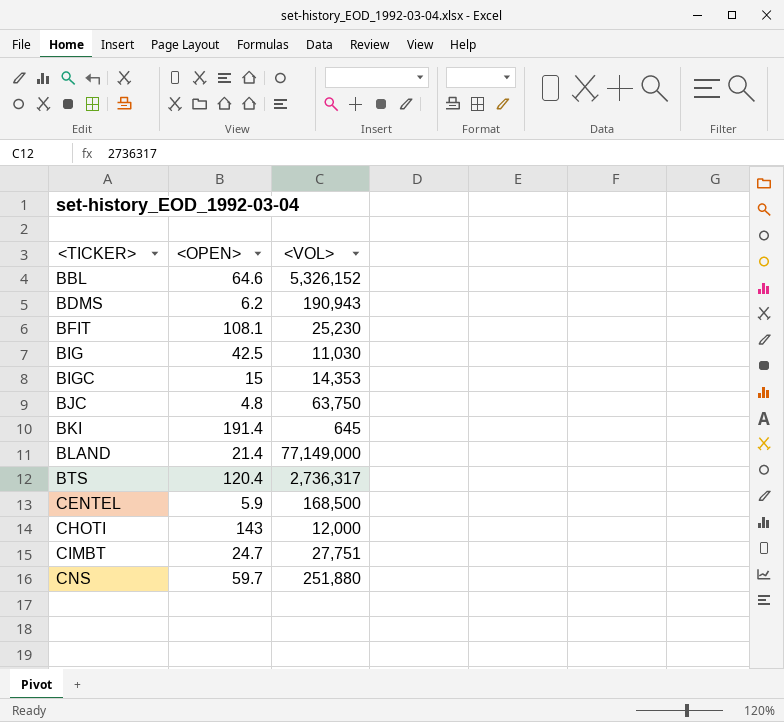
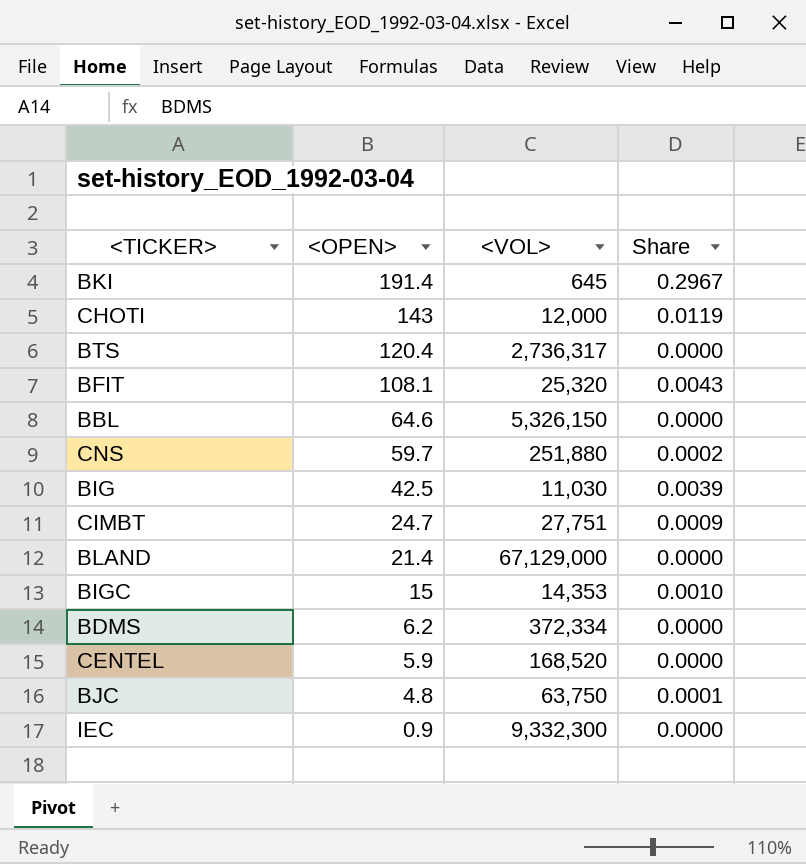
row order: <TICKER> ascending -> <OPEN> descending
column Share | formula: none -> [<OPEN>] / [<VOL>]
BFIT | <VOL>: 25,230 -> 25,320
BBL | <VOL>: 5,326,152 -> 5,326,150
BLAND | <VOL>: 77,149,000 -> 67,129,000
BDMS | <VOL>: 190,943 -> 372,334
CENTEL | <VOL>: 168,500 -> 168,520
row IEC: none -> 0.9 | 9,332,300 | 0.0000

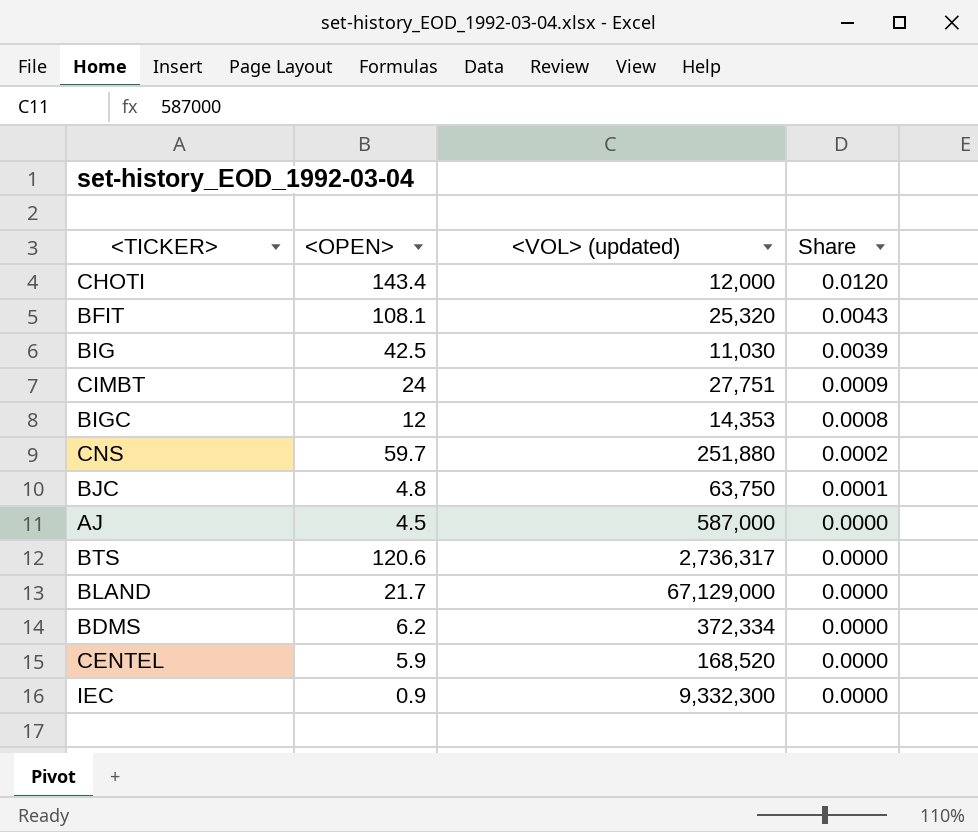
row order: <OPEN> descending -> Share descending
column name: <VOL> -> <VOL> (updated)
row BKI: 191.4 | 645 | 0.2967 -> none
row BBL: 64.6 | 5,326,150 | 0.0000 -> none
CHOTI | <OPEN>: 143 -> 143.4
CHOTI | Share: 0.0119 -> 0.0120
CIMBT | <OPEN>: 24.7 -> 24
BIGC | <OPEN>: 15 -> 12
BIGC | Share: 0.0010 -> 0.0008
row AJ: none -> 4.5 | 587,000 | 0.0000
BTS | <OPEN>: 120.4 -> 120.6
BLAND | <OPEN>: 21.4 -> 21.7

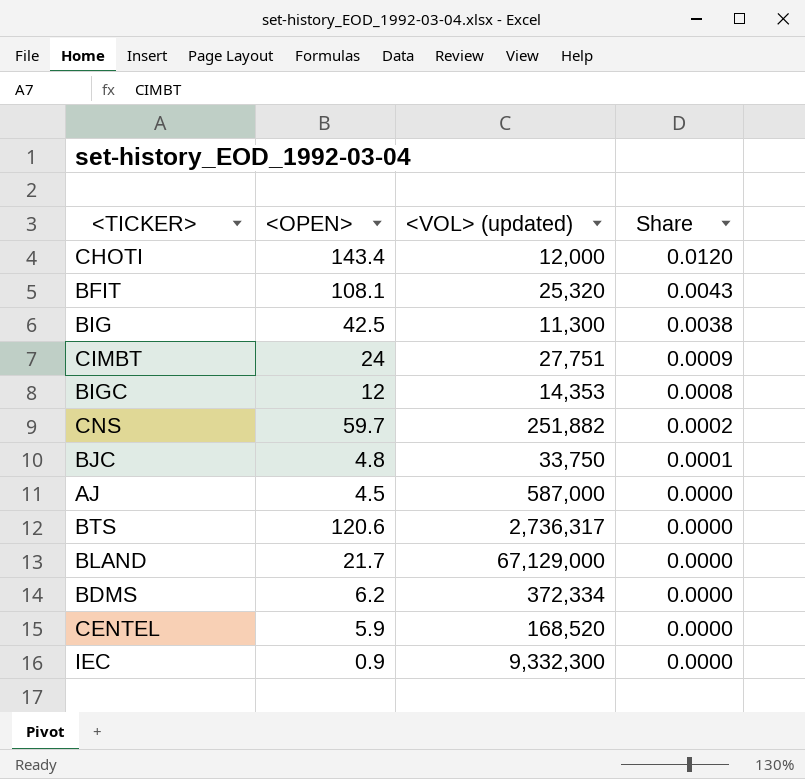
BIG | <VOL> (updated): 11,030 -> 11,300
BIG | Share: 0.0039 -> 0.0038
CNS | <VOL> (updated): 251,880 -> 251,882
BJC | <VOL> (updated): 63,750 -> 33,750

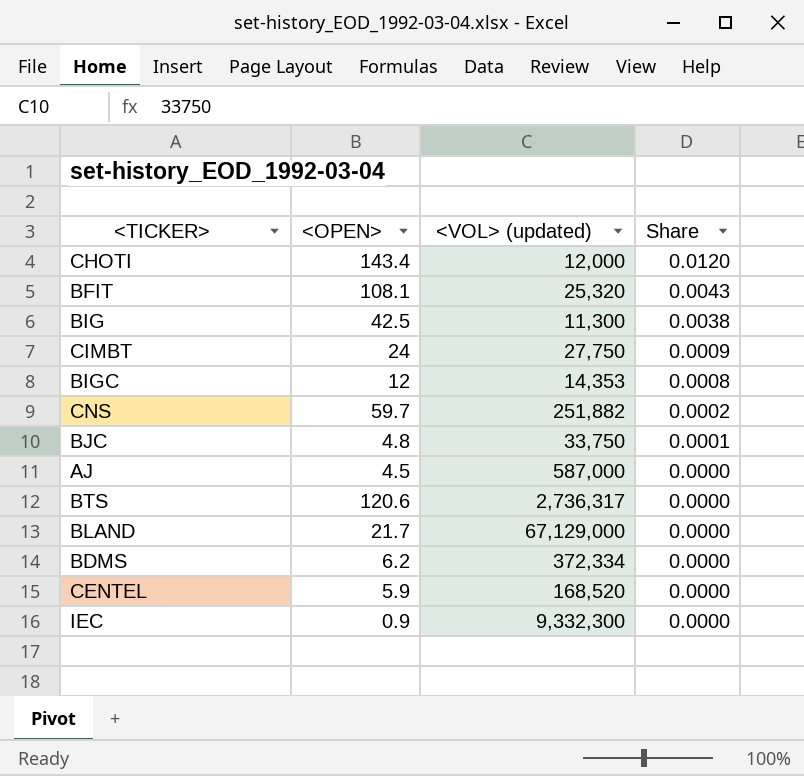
CIMBT | <VOL> (updated): 27,751 -> 27,750

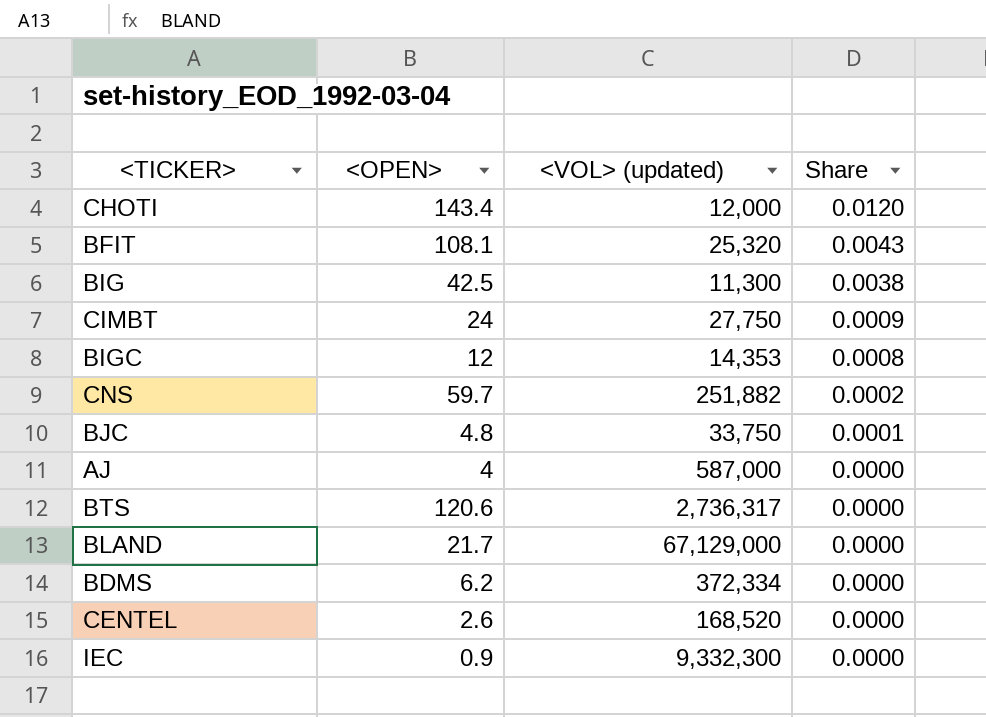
AJ | <OPEN>: 4.5 -> 4
CENTEL | <OPEN>: 5.9 -> 2.6

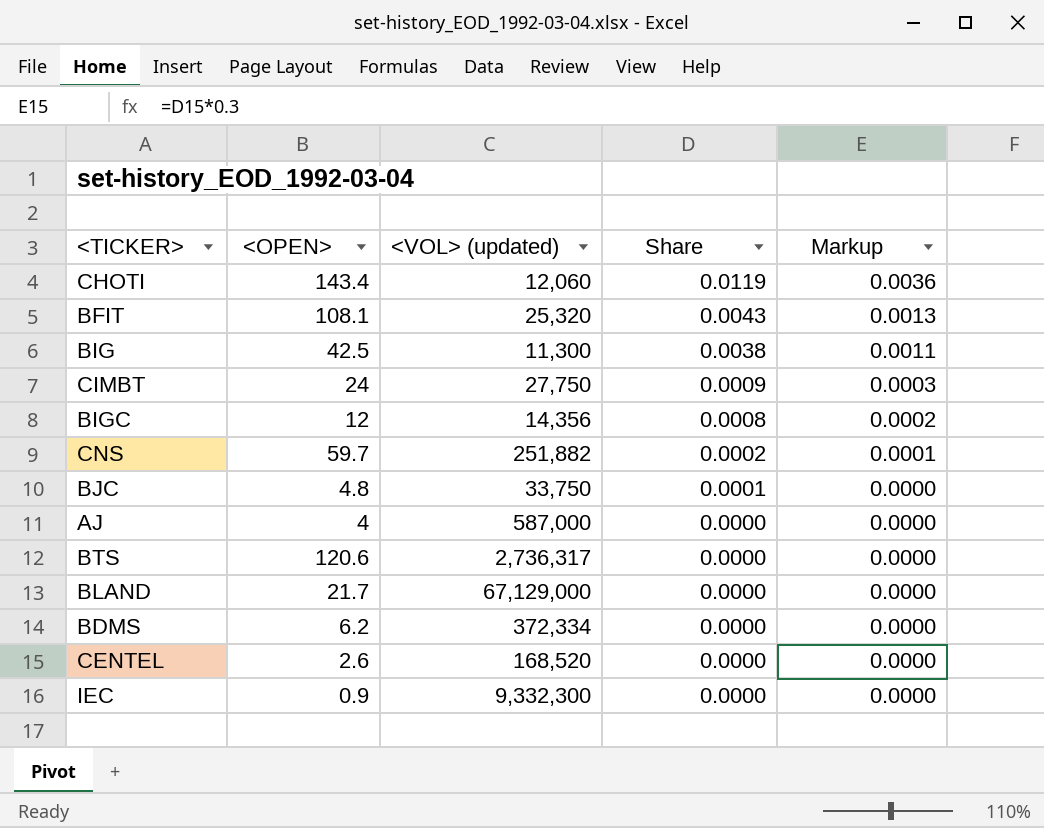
column Markup | formula: none -> [Share] * 0.3
CHOTI | <VOL> (updated): 12,000 -> 12,060
CHOTI | Share: 0.0120 -> 0.0119
BIGC | <VOL> (updated): 14,353 -> 14,356

